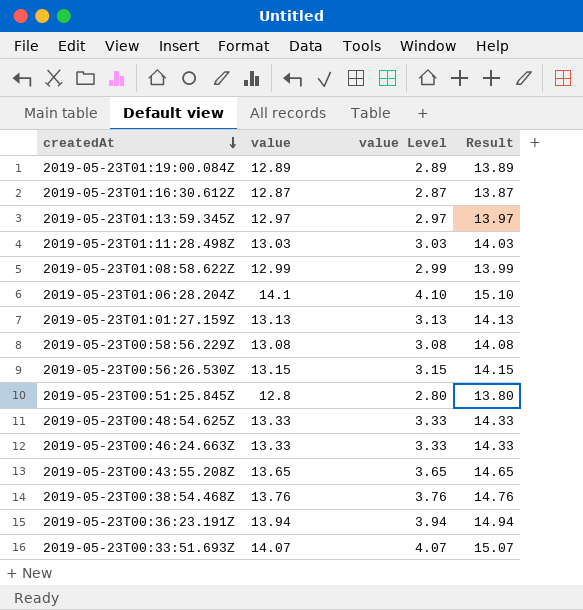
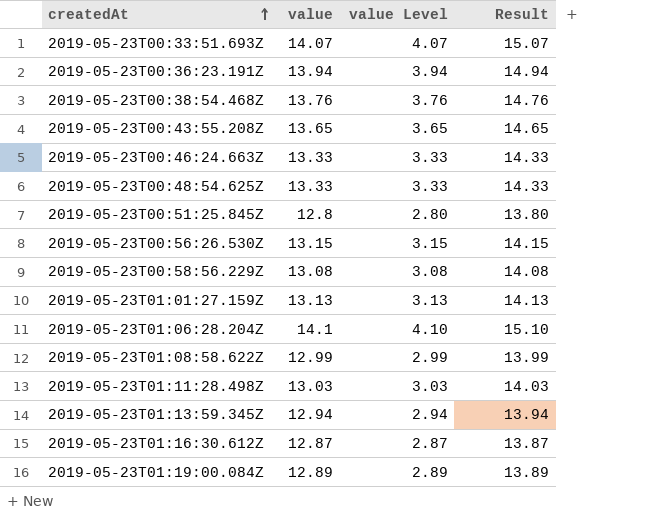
row order: createdAt descending -> createdAt ascending
2019-05-23T01:13:59.345Z | value: 12.97 -> 12.94
2019-05-23T01:13:59.345Z | value Level: 2.97 -> 2.94
2019-05-23T01:13:59.345Z | Result: 13.97 -> 13.94

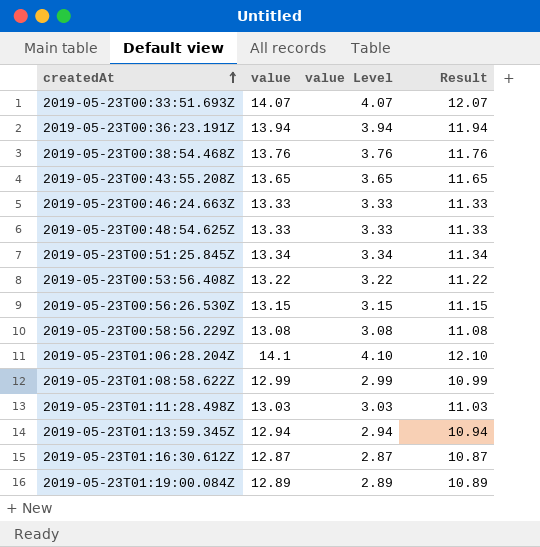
column Result | formula: [value] + 1 -> [value] - 2
row 2019-05-23T01:01:27.159Z: 13.13 | 3.13 | 14.13 -> none
2019-05-23T00:51:25.845Z | value: 12.8 -> 13.34
2019-05-23T00:51:25.845Z | value Level: 2.80 -> 3.34
row 2019-05-23T00:53:56.408Z: none -> 13.22 | 3.22 | 11.22

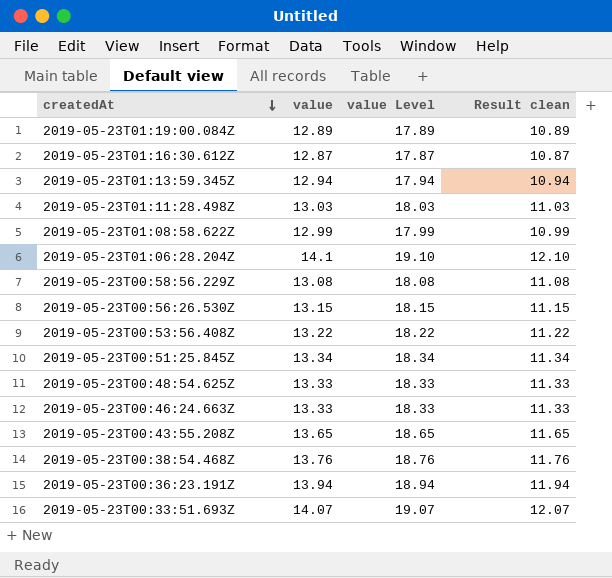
row order: createdAt ascending -> createdAt descending
column value Level | formula: [value] - 10 -> [value] + 5
column name: Result -> Result clean

